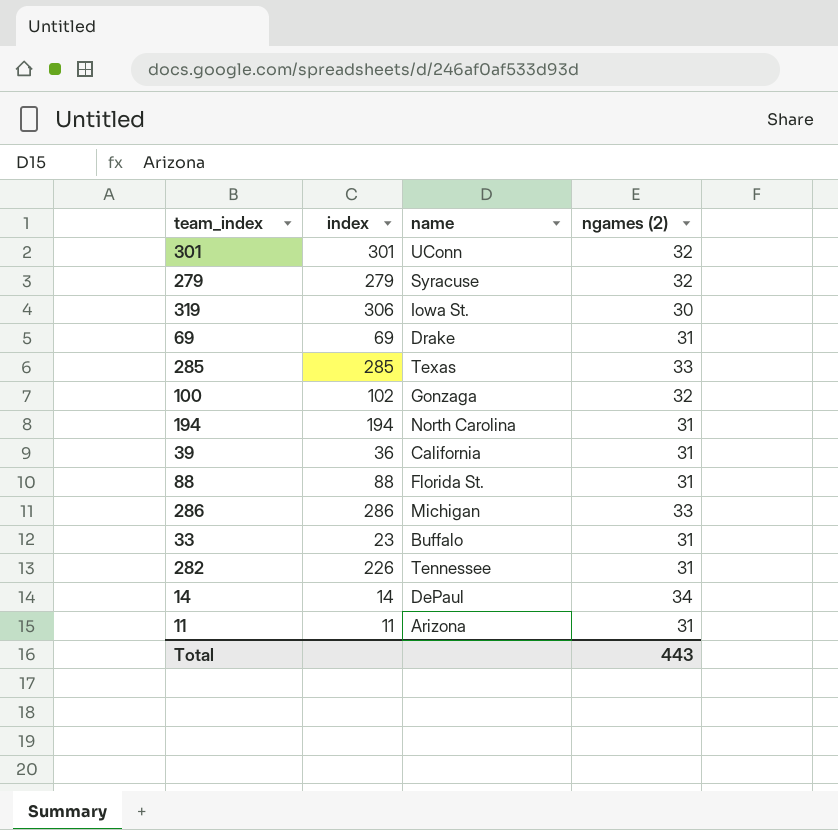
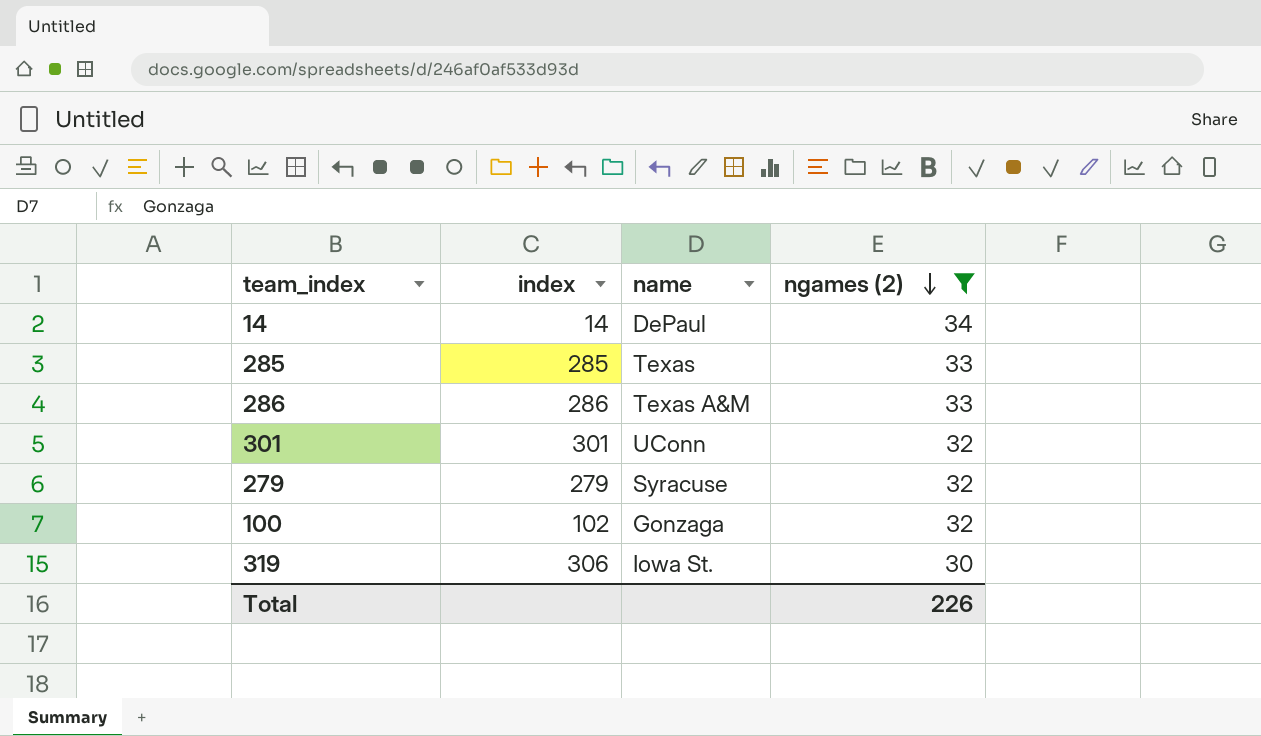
filter: none -> ngames (2) != 31
row order: none -> ngames (2) descending
286 | name: Michigan -> Texas A&M
Total | ngames (2): 443 -> 226

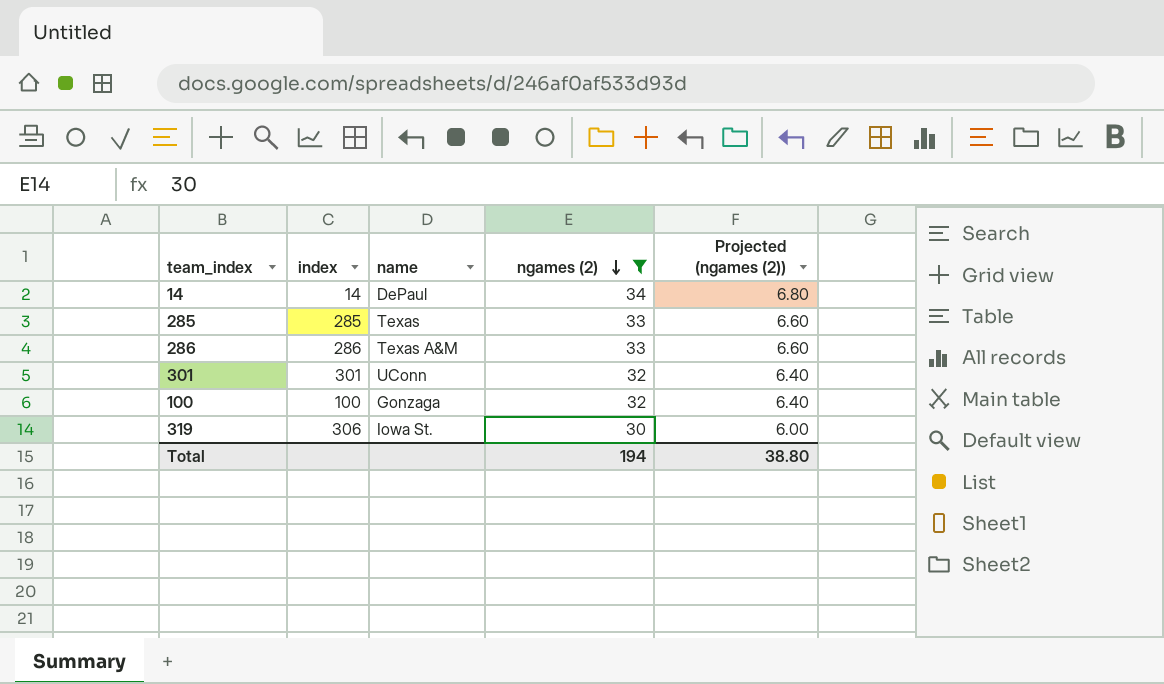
column Projected (ngames (2)) | formula: none -> [ngames (2)] * 0.2
row 279: 279 | Syracuse | 32 -> none
100 | index: 102 -> 100
Total | ngames (2): 226 -> 194

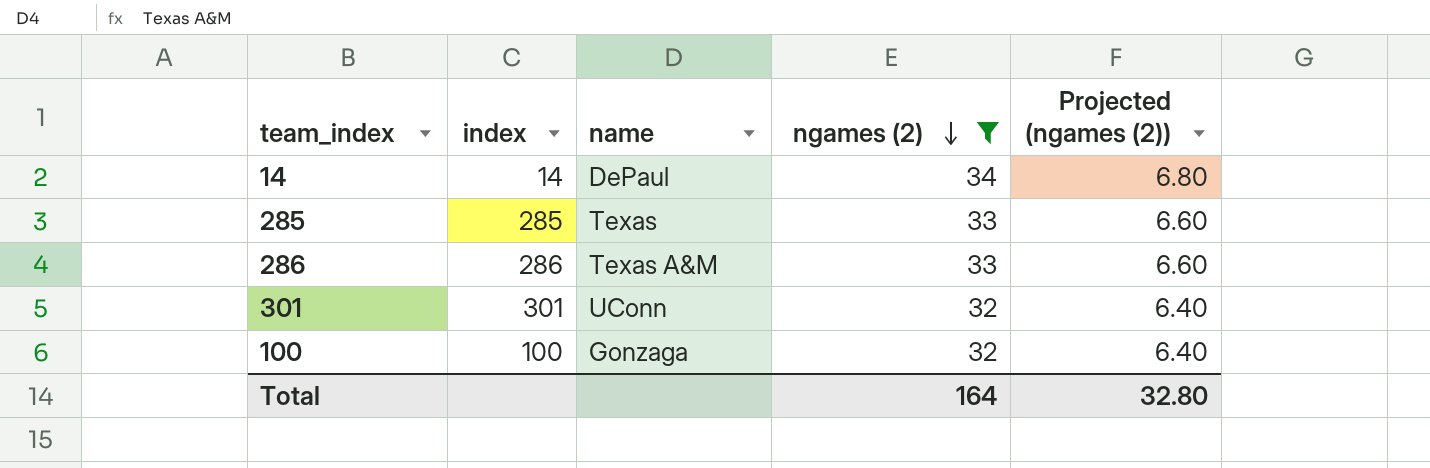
row 319: 306 | Iowa St. | 30 | 6.00 -> none
Total | ngames (2): 194 -> 164
Total | Projected (ngames (2)): 38.80 -> 32.80

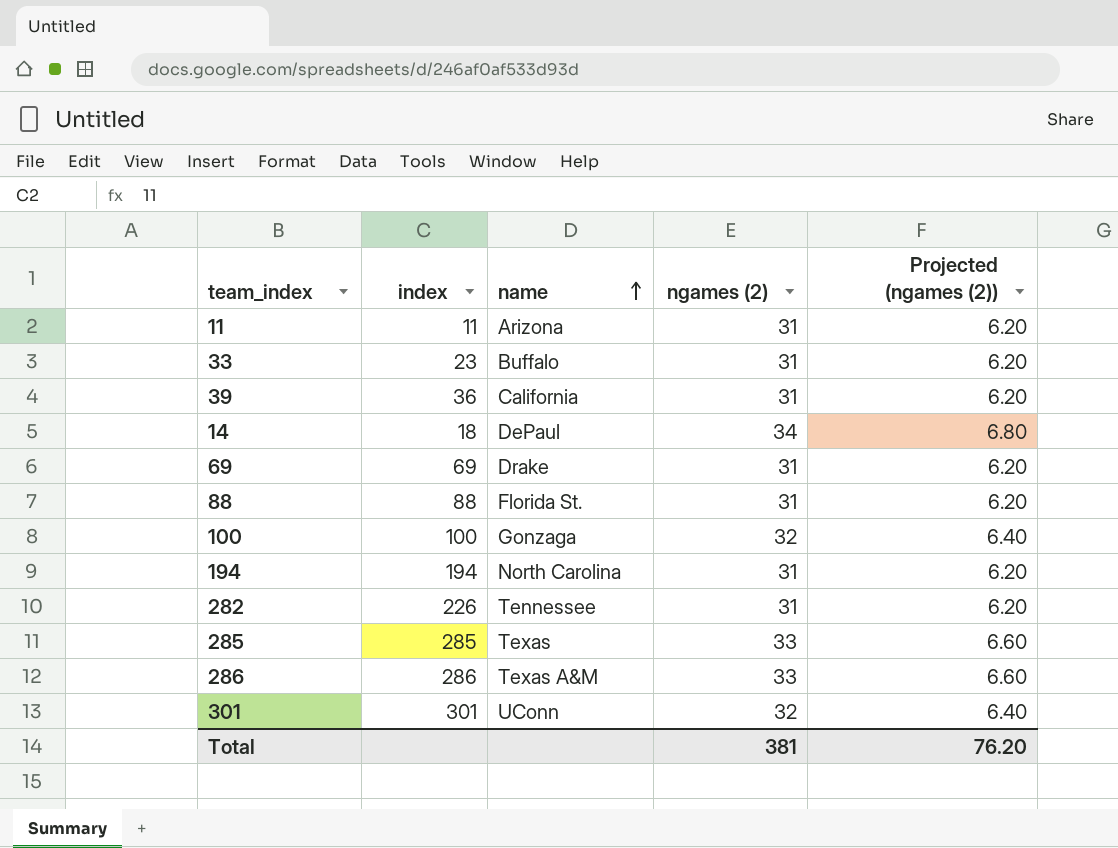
filter: ngames (2) != 31 -> none
row order: ngames (2) descending -> name ascending
14 | index: 14 -> 18
Total | ngames (2): 164 -> 381
Total | Projected (ngames (2)): 32.80 -> 76.20

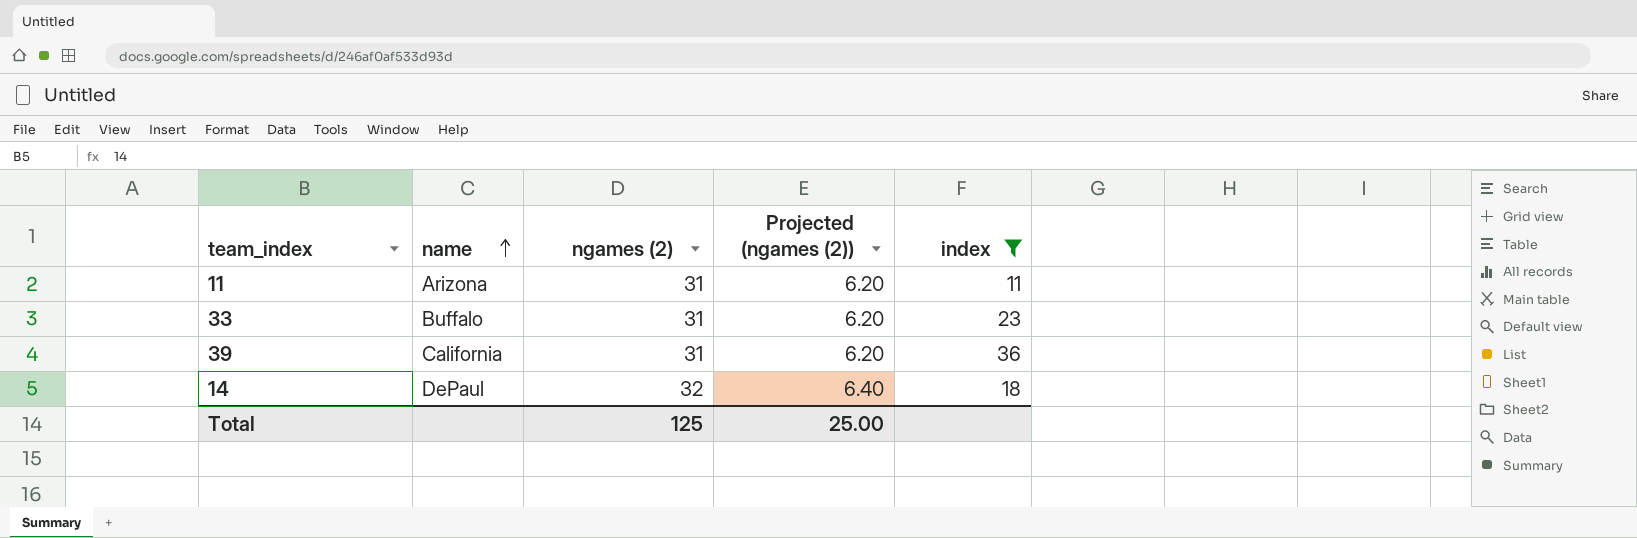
filter: none -> index <= 36
column index | position: 2 -> 5
14 | ngames (2): 34 -> 32
14 | Projected (ngames (2)): 6.80 -> 6.40
Total | ngames (2): 381 -> 125
Total | Projected (ngames (2)): 76.20 -> 25.00

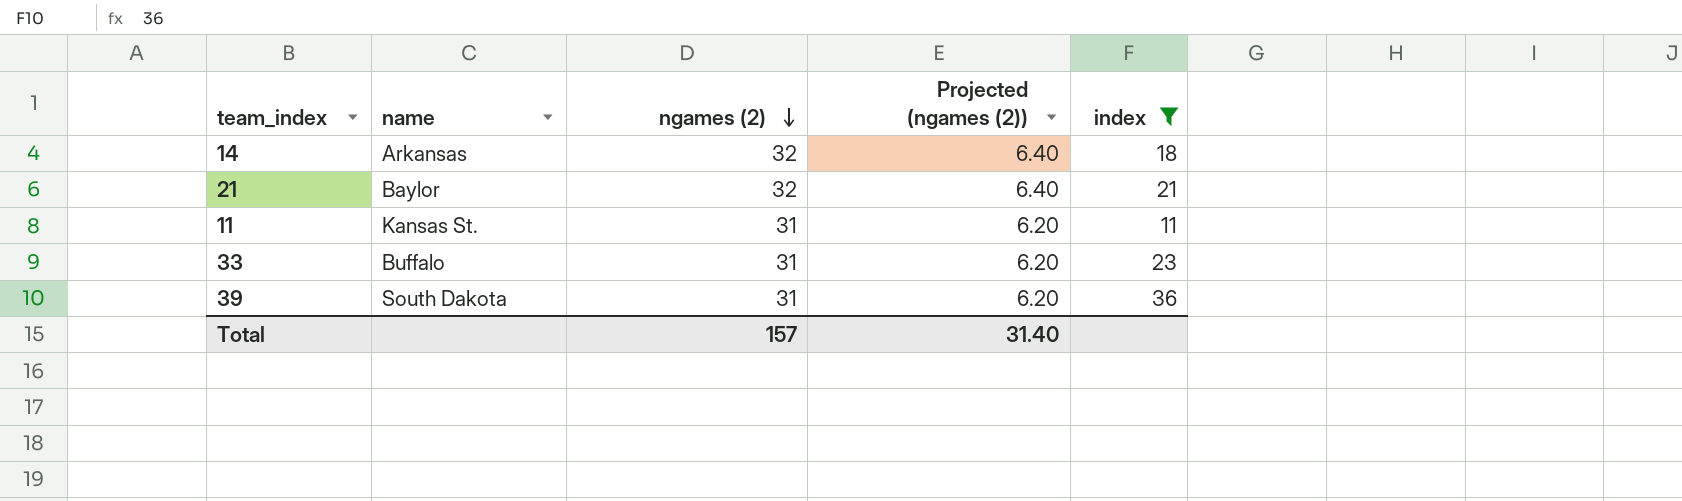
row order: name ascending -> ngames (2) descending
14 | name: DePaul -> Arkansas
row 21: none -> Baylor | 32 | 6.40 | 21
11 | name: Arizona -> Kansas St.
39 | name: California -> South Dakota
Total | ngames (2): 125 -> 157
Total | Projected (ngames (2)): 25.00 -> 31.40

